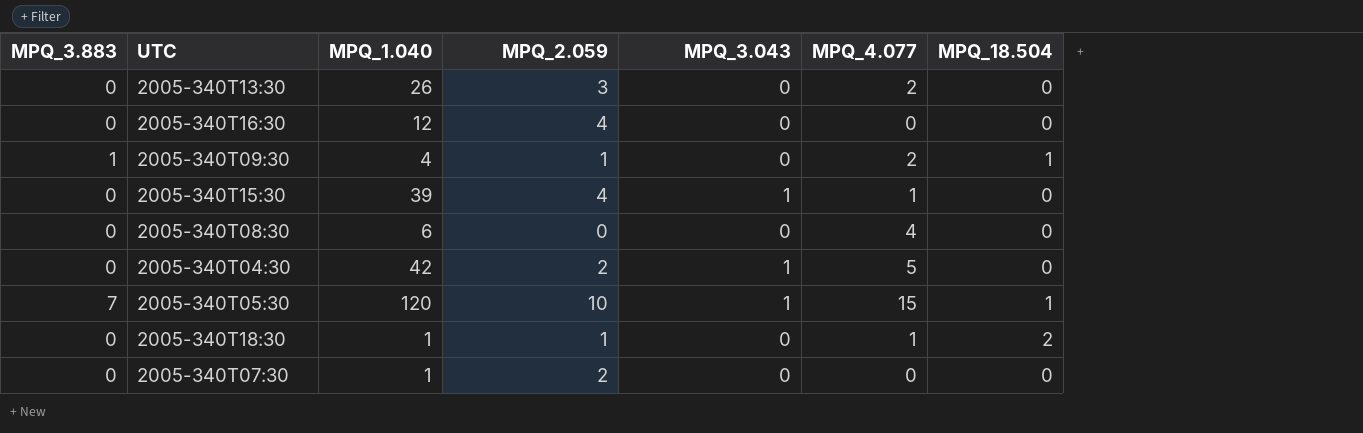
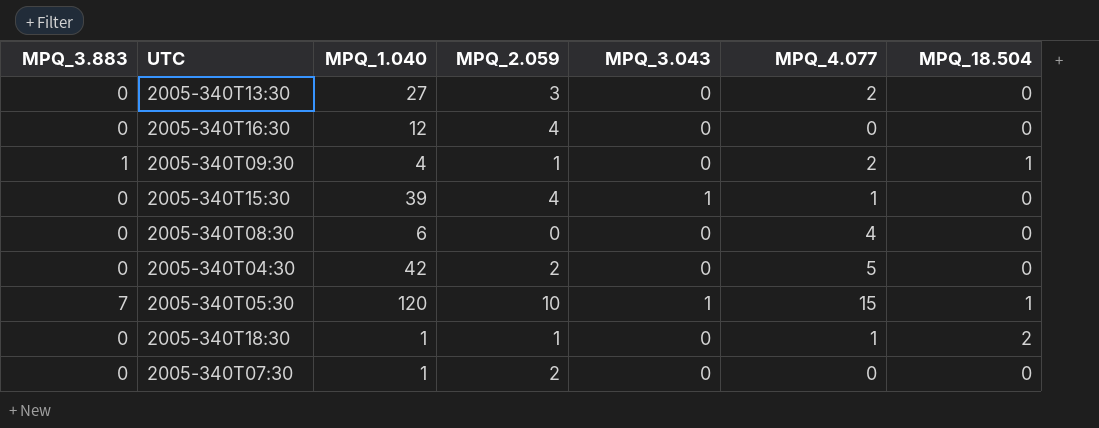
2005-340T13:30 | MPQ_1.040: 26 -> 27
2005-340T04:30 | MPQ_3.043: 1 -> 0

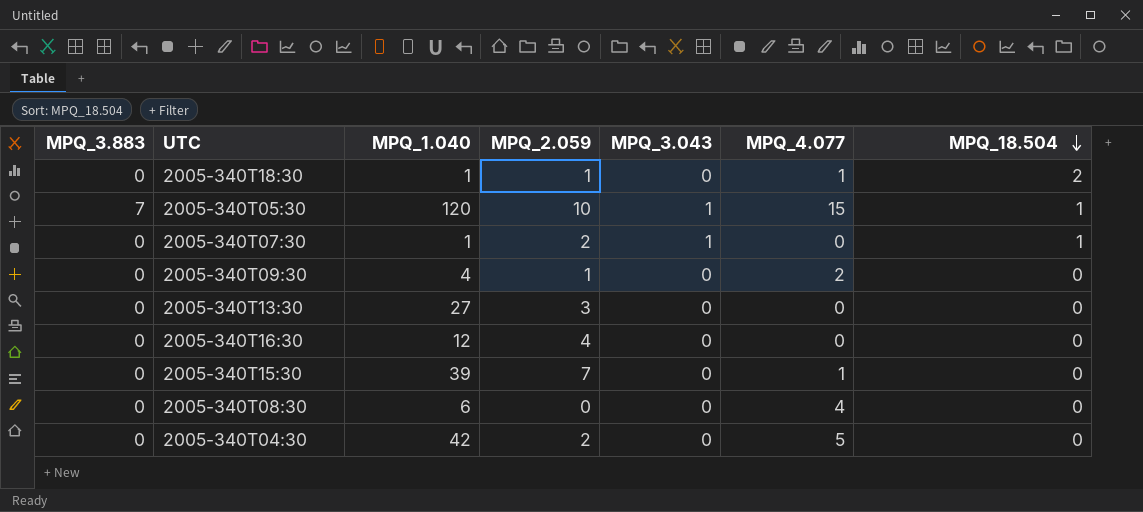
row order: none -> MPQ_18.504 descending
2005-340T07:30 | MPQ_3.043: 0 -> 1
2005-340T07:30 | MPQ_18.504: 0 -> 1
2005-340T09:30 | MPQ_3.883: 1 -> 0
2005-340T09:30 | MPQ_18.504: 1 -> 0
2005-340T13:30 | MPQ_4.077: 2 -> 0
2005-340T15:30 | MPQ_2.059: 4 -> 7
2005-340T15:30 | MPQ_3.043: 1 -> 0

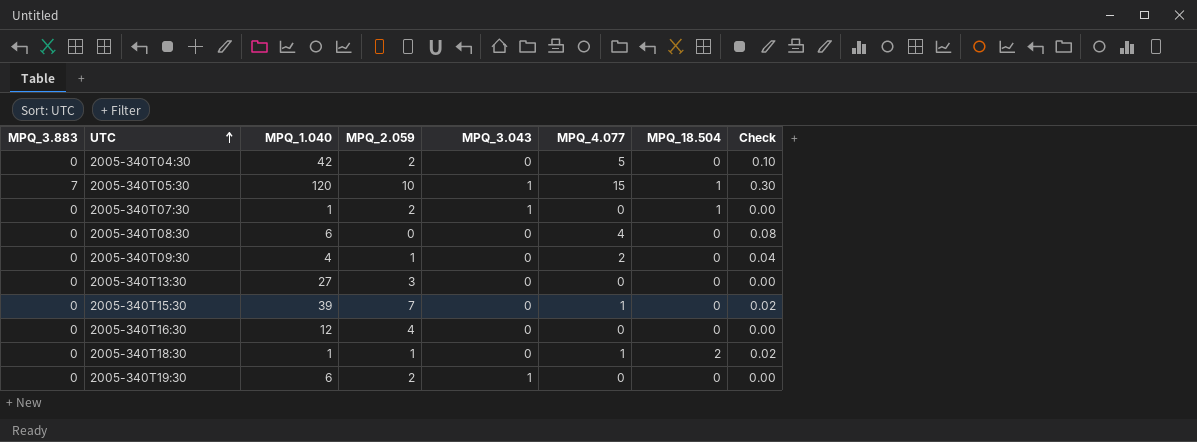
row order: MPQ_18.504 descending -> UTC ascending
column Check | formula: none -> [MPQ_4.077] * 0.02
row 2005-340T19:30: none -> 0 | 6 | 2 | 1 | 0 | 0 | 0.00

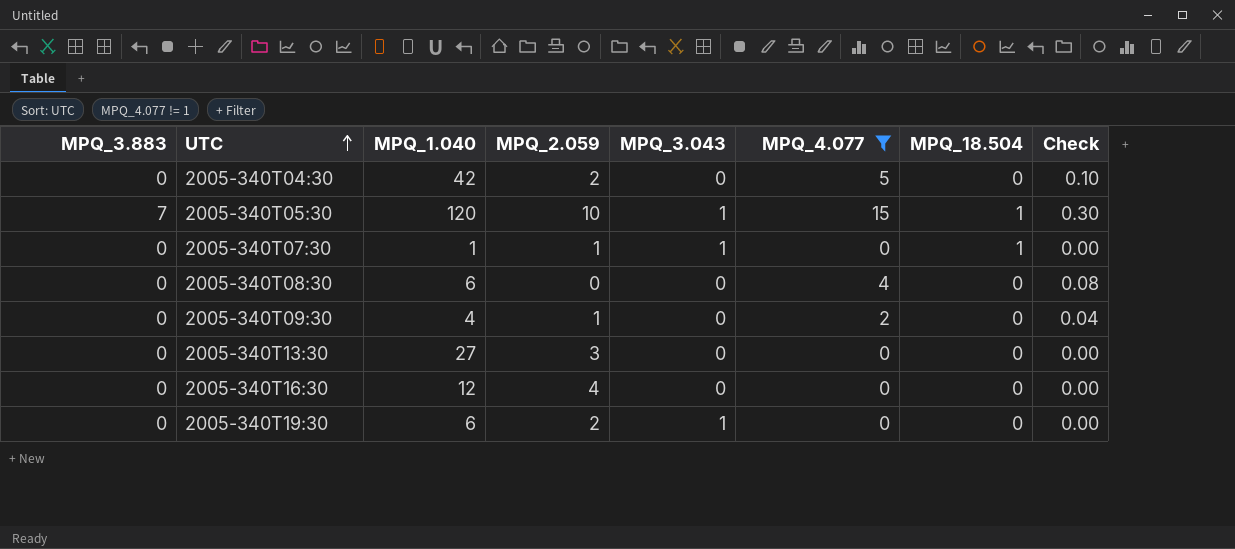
filter: none -> MPQ_4.077 != 1
2005-340T07:30 | MPQ_2.059: 2 -> 1

